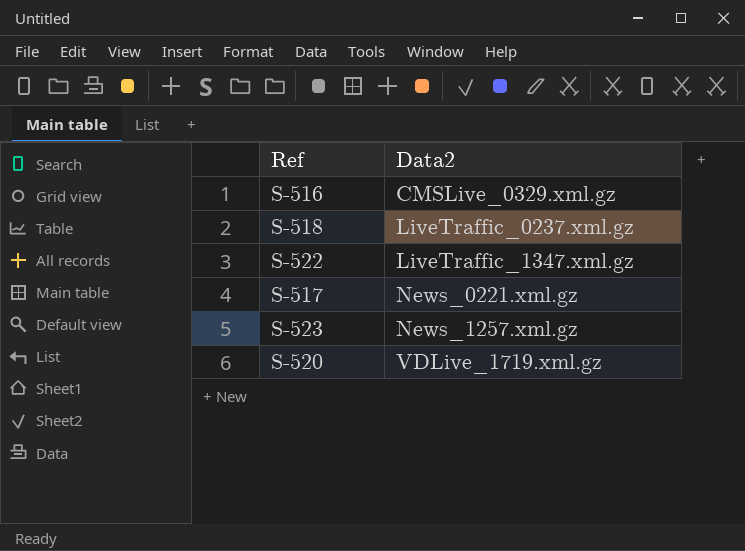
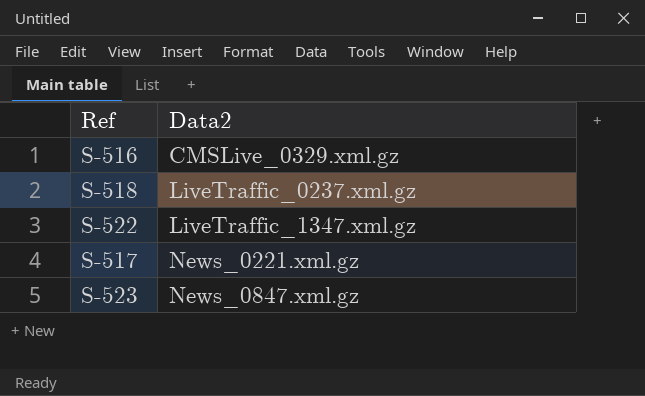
row S-520: VDLive_1719.xml.gz -> none
S-523 | Data2: News_1257.xml.gz -> News_0847.xml.gz

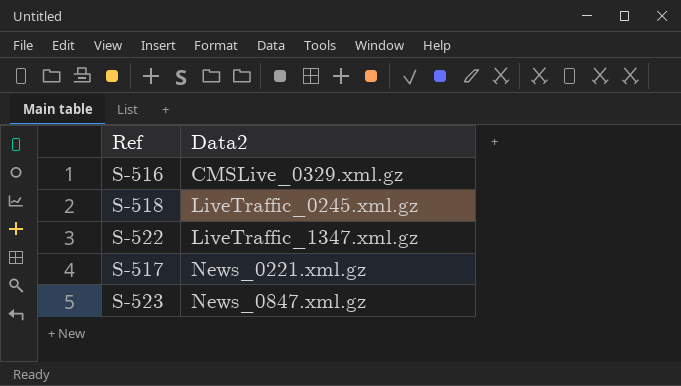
S-518 | Data2: LiveTraffic_0237.xml.gz -> LiveTraffic_0245.xml.gz

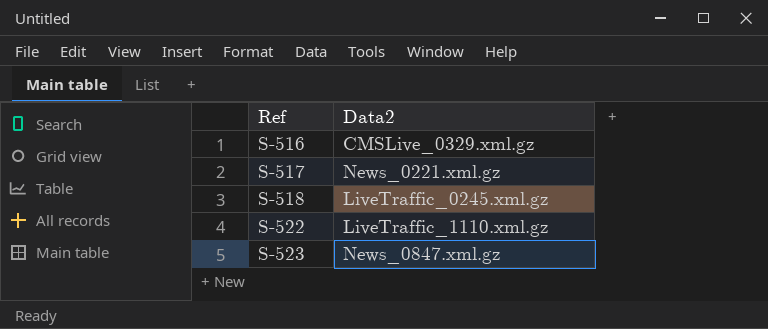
row order: Data2 ascending -> Ref ascending
S-522 | Data2: LiveTraffic_1347.xml.gz -> LiveTraffic_1110.xml.gz

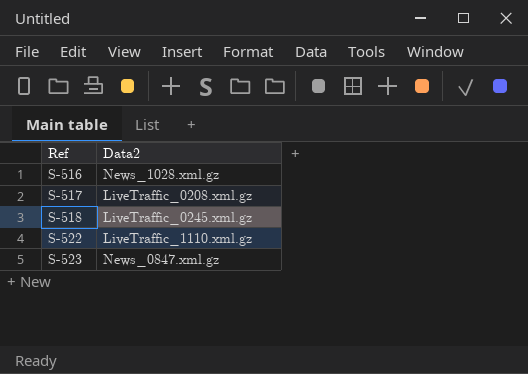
S-516 | Data2: CMSLive_0329.xml.gz -> News_1028.xml.gz
S-517 | Data2: News_0221.xml.gz -> LiveTraffic_0208.xml.gz

